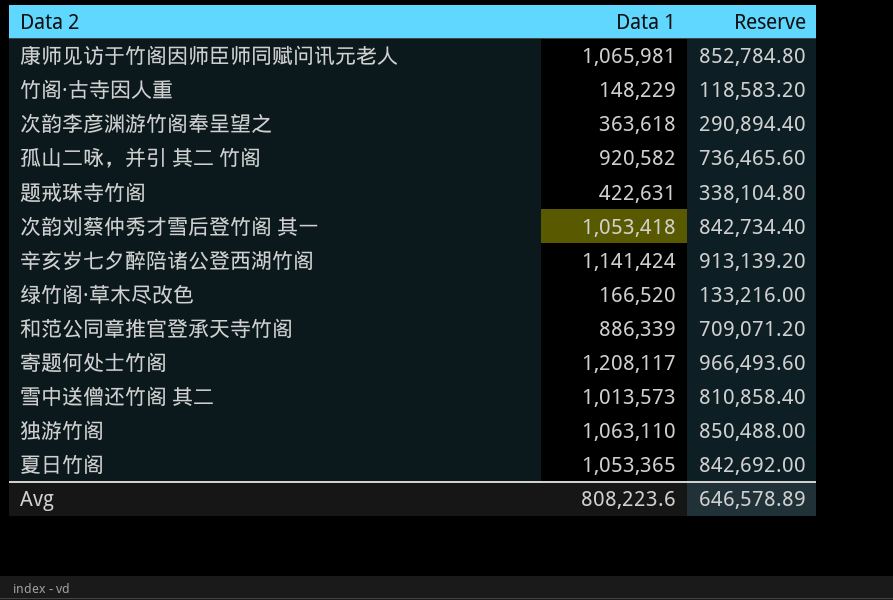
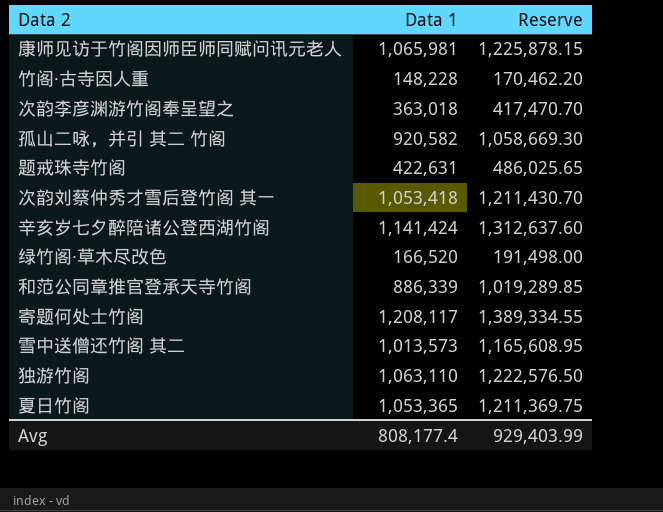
column Reserve | formula: [Data 1] * 0.8 -> [Data 1] * 1.15
竹阁·古寺因人重 | Data 1: 148,229 -> 148,228
次韵李彦渊游竹阁奉呈望之 | Data 1: 363,618 -> 363,018
Avg | Data 1: 808,223.6 -> 808,177.4
Avg | Reserve: 646,578.89 -> 929,403.99

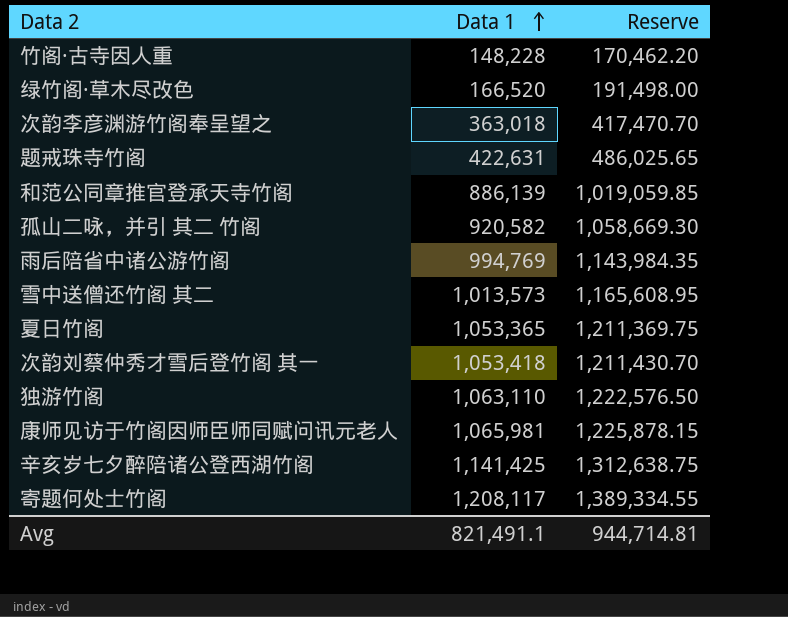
row order: none -> Data 1 ascending
和范公同章推官登承天寺竹阁 | Data 1: 886,339 -> 886,139
和范公同章推官登承天寺竹阁 | Reserve: 1,019,289.85 -> 1,019,059.85
row 雨后陪省中诸公游竹阁: none -> 994,769 | 1,143,984.35
辛亥岁七夕醉陪诸公登西湖竹阁 | Data 1: 1,141,424 -> 1,141,425
辛亥岁七夕醉陪诸公登西湖竹阁 | Reserve: 1,312,637.60 -> 1,312,638.75
Avg | Data 1: 808,177.4 -> 821,491.1
Avg | Reserve: 929,403.99 -> 944,714.81

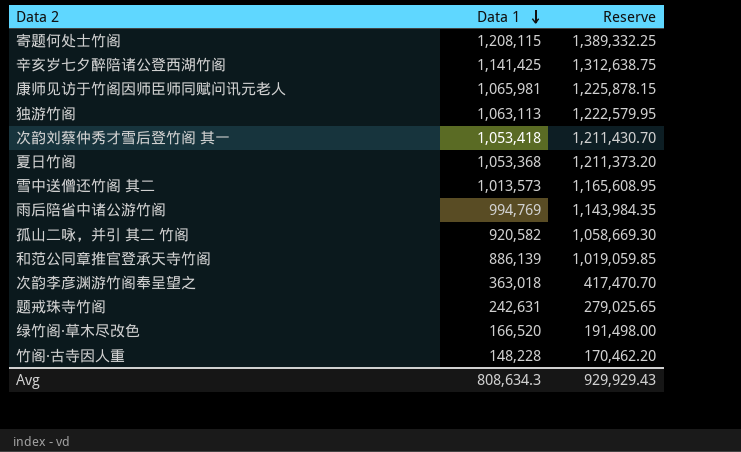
row order: Data 1 ascending -> Data 1 descending
寄题何处士竹阁 | Data 1: 1,208,117 -> 1,208,115
寄题何处士竹阁 | Reserve: 1,389,334.55 -> 1,389,332.25
独游竹阁 | Data 1: 1,063,110 -> 1,063,113
独游竹阁 | Reserve: 1,222,576.50 -> 1,222,579.95
夏日竹阁 | Data 1: 1,053,365 -> 1,053,368
夏日竹阁 | Reserve: 1,211,369.75 -> 1,211,373.20
题戒珠寺竹阁 | Data 1: 422,631 -> 242,631
题戒珠寺竹阁 | Reserve: 486,025.65 -> 279,025.65
Avg | Data 1: 821,491.1 -> 808,634.3
Avg | Reserve: 944,714.81 -> 929,929.43

